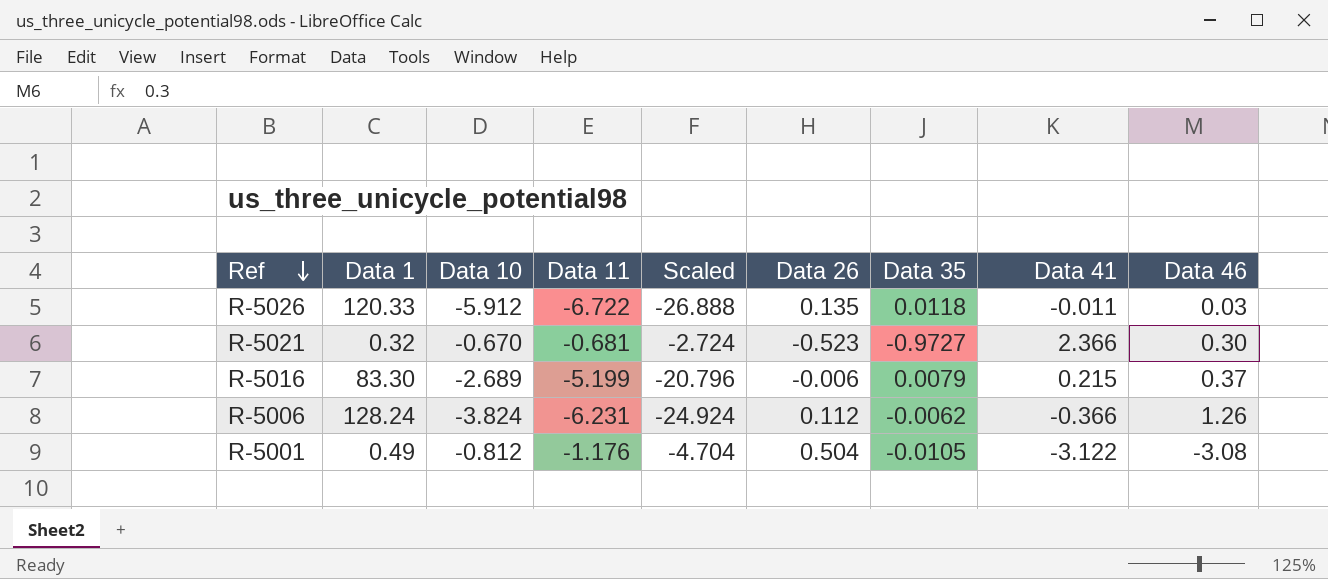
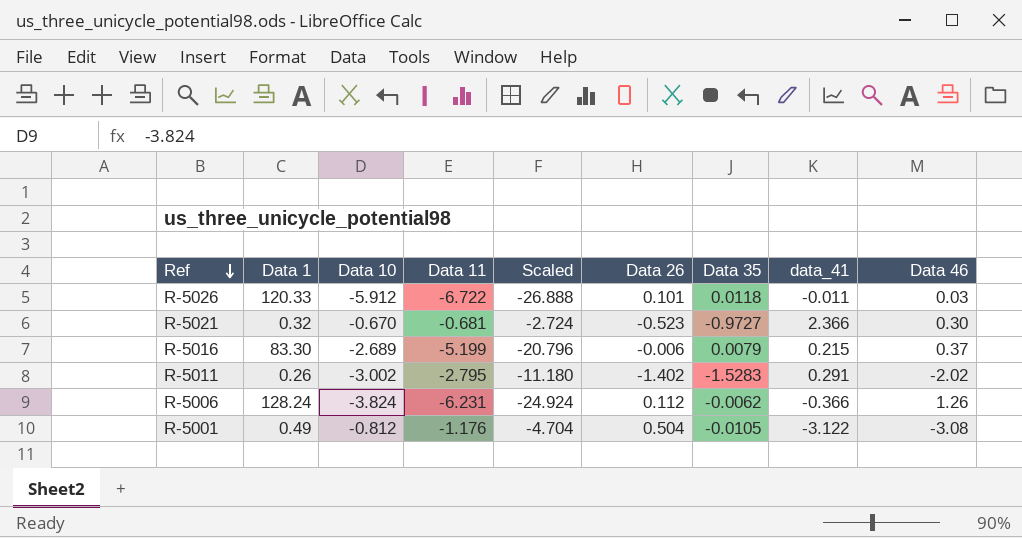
column name: Data 41 -> data_41
R-5026 | Data 26: 0.135 -> 0.101
row R-5011: none -> 0.26 | -3.002 | -2.795 | -11.180 | -1.402 | -1.5283 | 0.291 | -2.02

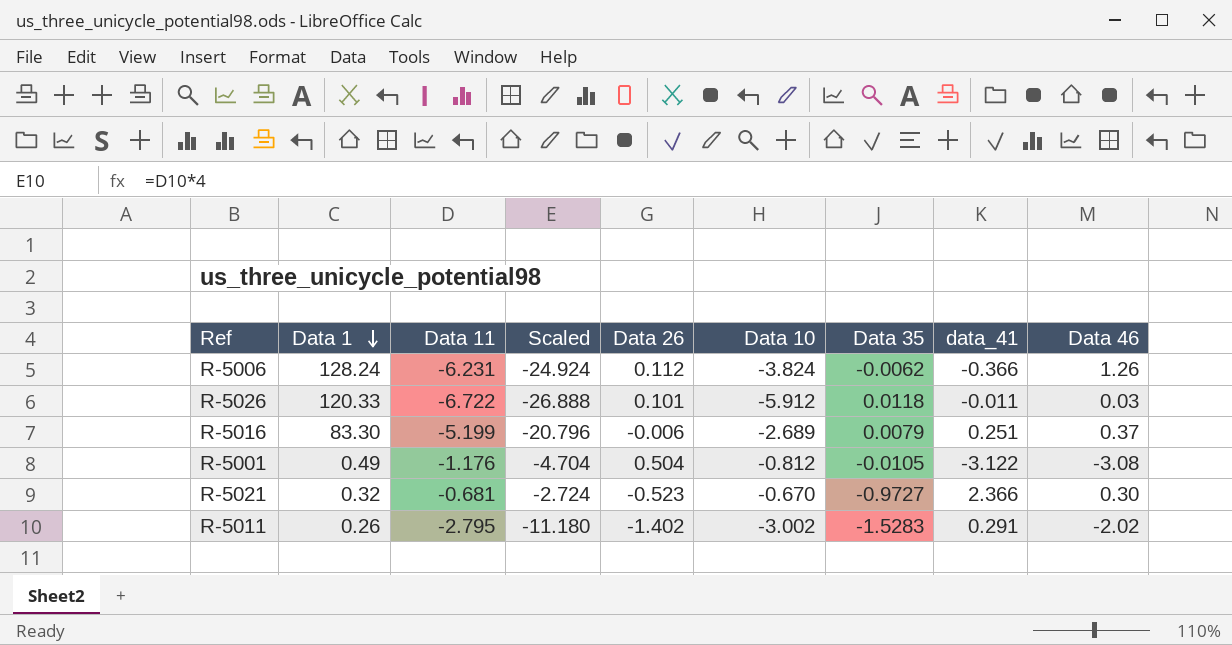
row order: Ref descending -> Data 1 descending
column Data 10 | position: 3 -> 6
R-5016 | data_41: 0.215 -> 0.251

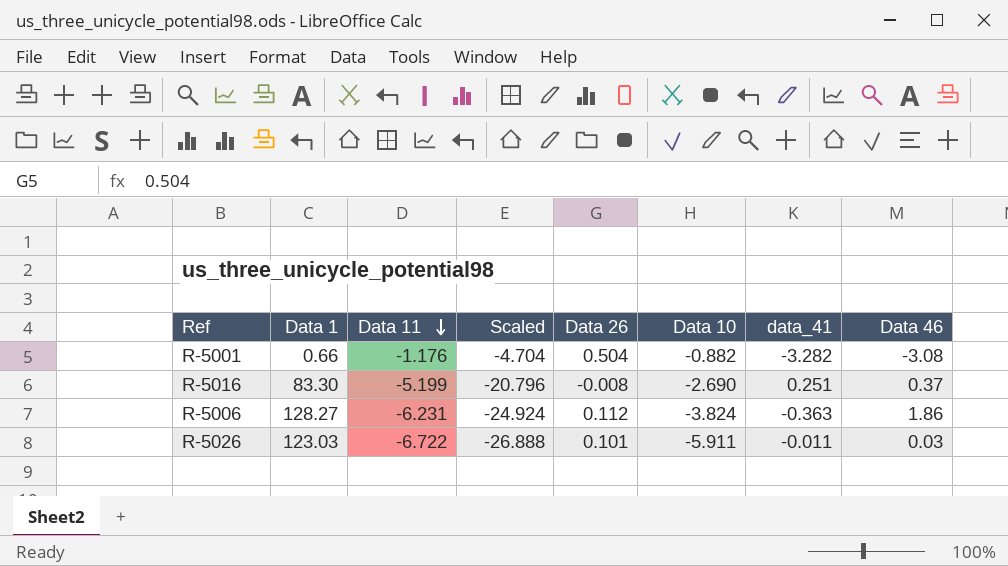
row order: Data 1 descending -> Data 11 descending
column Data 35 | position: 7 -> none
row R-5021: 0.32 | -0.681 | -2.724 | -0.523 | -0.670 | -0.9727 | 2.366 | 0.30 -> none
row R-5011: 0.26 | -2.795 | -11.180 | -1.402 | -3.002 | -1.5283 | 0.291 | -2.02 -> none
R-5001 | Data 1: 0.49 -> 0.66
R-5001 | Data 10: -0.812 -> -0.882
R-5001 | data_41: -3.122 -> -3.282
R-5016 | Data 26: -0.006 -> -0.008
R-5016 | Data 10: -2.689 -> -2.690
R-5006 | Data 1: 128.24 -> 128.27
R-5006 | data_41: -0.366 -> -0.363
R-5006 | Data 46: 1.26 -> 1.86
R-5026 | Data 1: 120.33 -> 123.03
R-5026 | Data 10: -5.912 -> -5.911

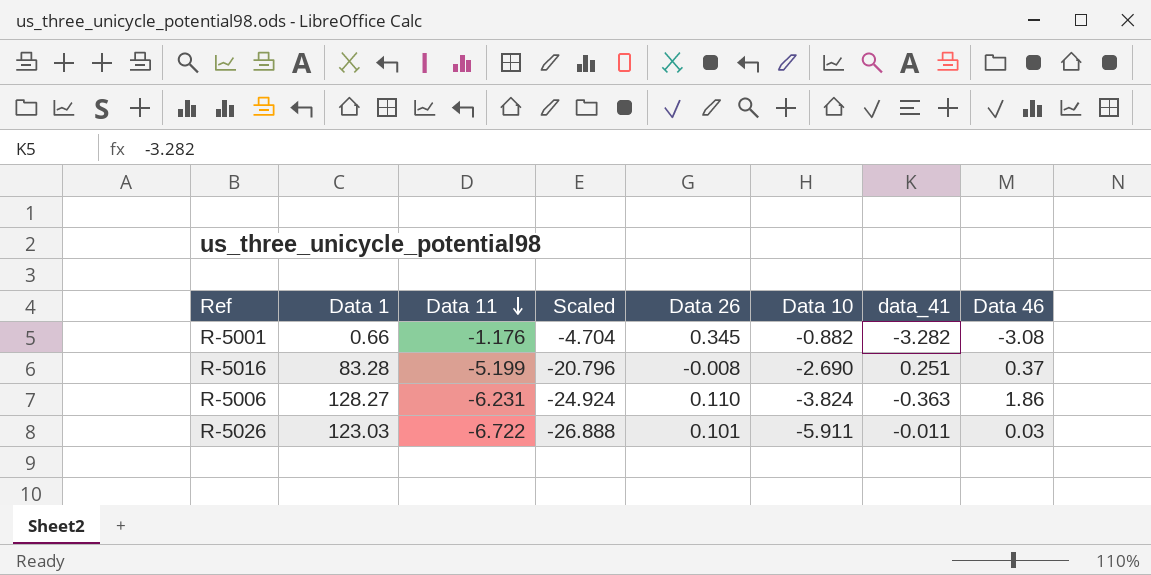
R-5001 | Data 26: 0.504 -> 0.345
R-5016 | Data 1: 83.30 -> 83.28
R-5006 | Data 26: 0.112 -> 0.110

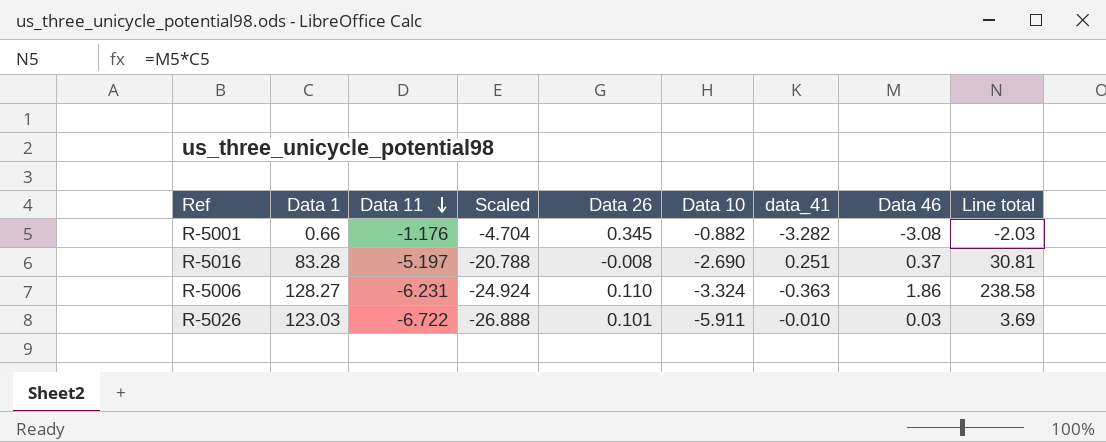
column Line total | formula: none -> [Data 1] * [Data 46]
R-5016 | Data 11: -5.199 -> -5.197
R-5016 | Scaled: -20.796 -> -20.788
R-5006 | Data 10: -3.824 -> -3.324
R-5026 | data_41: -0.011 -> -0.010

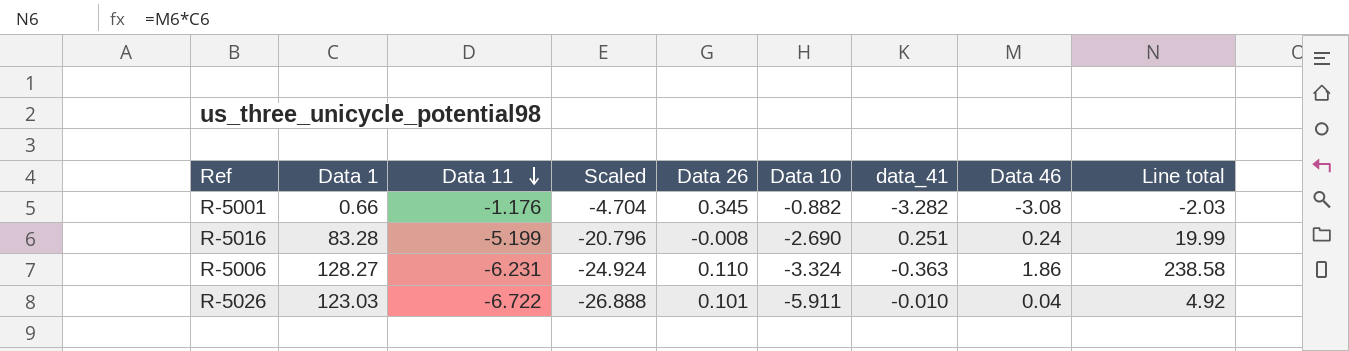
R-5016 | Data 11: -5.197 -> -5.199
R-5016 | Scaled: -20.788 -> -20.796
R-5016 | Data 46: 0.37 -> 0.24
R-5016 | Line total: 30.81 -> 19.99
R-5026 | Data 46: 0.03 -> 0.04
R-5026 | Line total: 3.69 -> 4.92

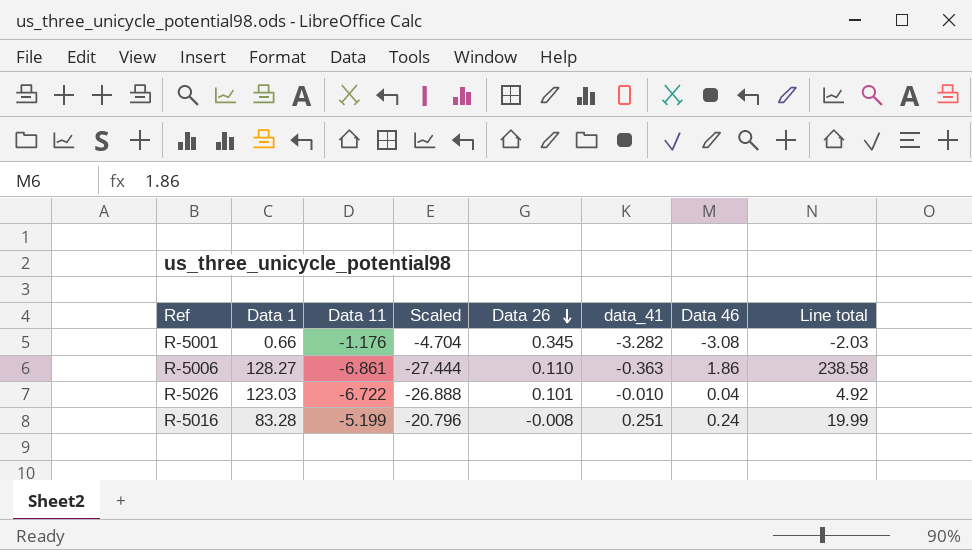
row order: Data 11 descending -> Data 26 descending
column Data 10 | position: 6 -> none
R-5006 | Data 11: -6.231 -> -6.861
R-5006 | Scaled: -24.924 -> -27.444

